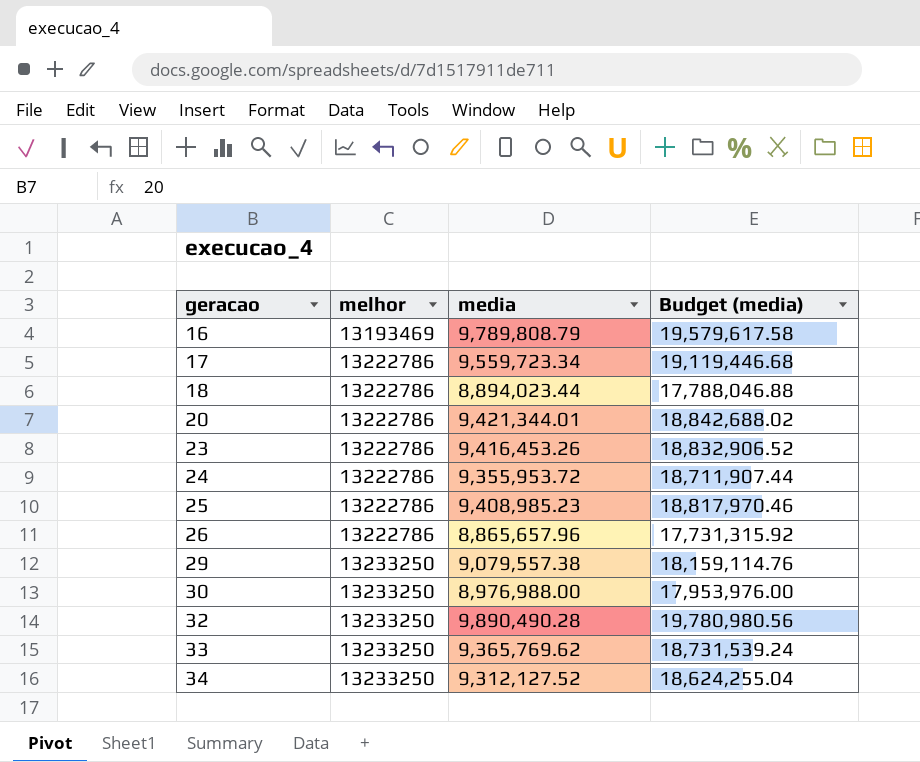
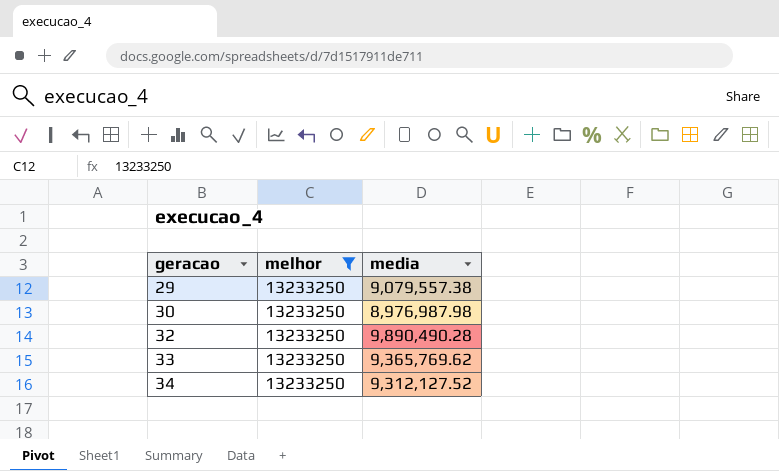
filter: none -> melhor = 13233250
column Budget (media) | formula: [media] * 2 -> none
30 | media: 8,976,988.00 -> 8,976,987.98

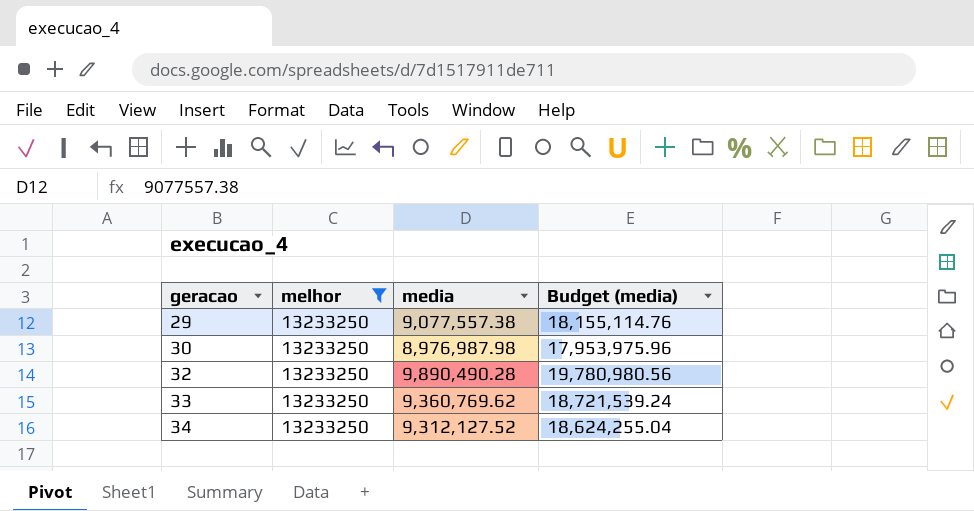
column Budget (media) | formula: none -> [media] * 2
29 | media: 9,079,557.38 -> 9,077,557.38
33 | media: 9,365,769.62 -> 9,360,769.62

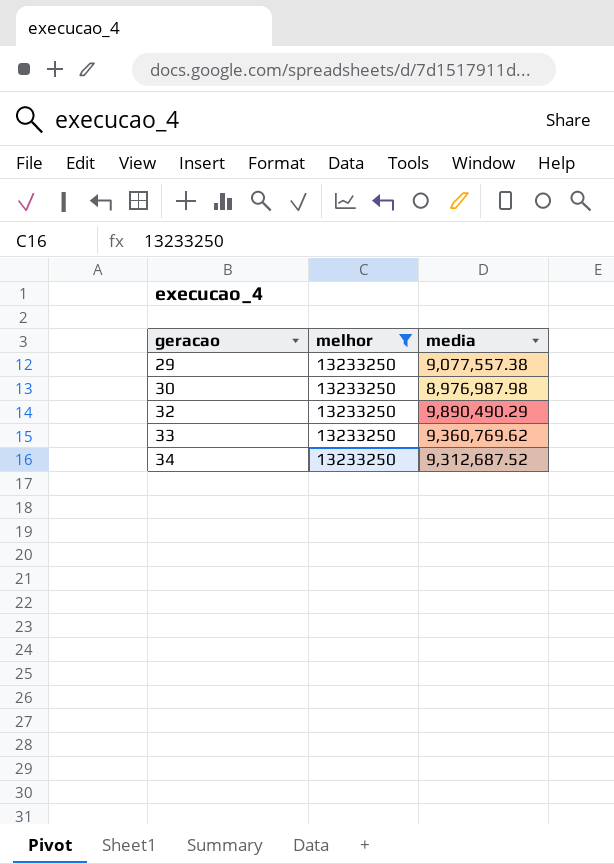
column Budget (media) | formula: [media] * 2 -> none
32 | media: 9,890,490.28 -> 9,890,490.29
34 | media: 9,312,127.52 -> 9,312,687.52

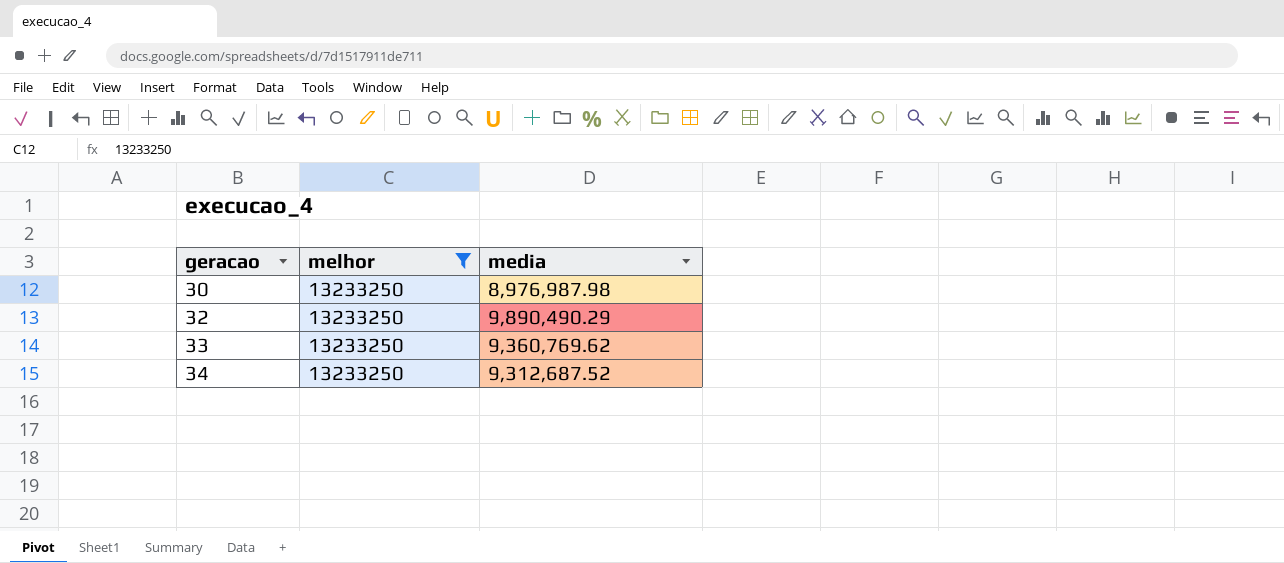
row 29: 13233250 | 9,077,557.38 -> none

